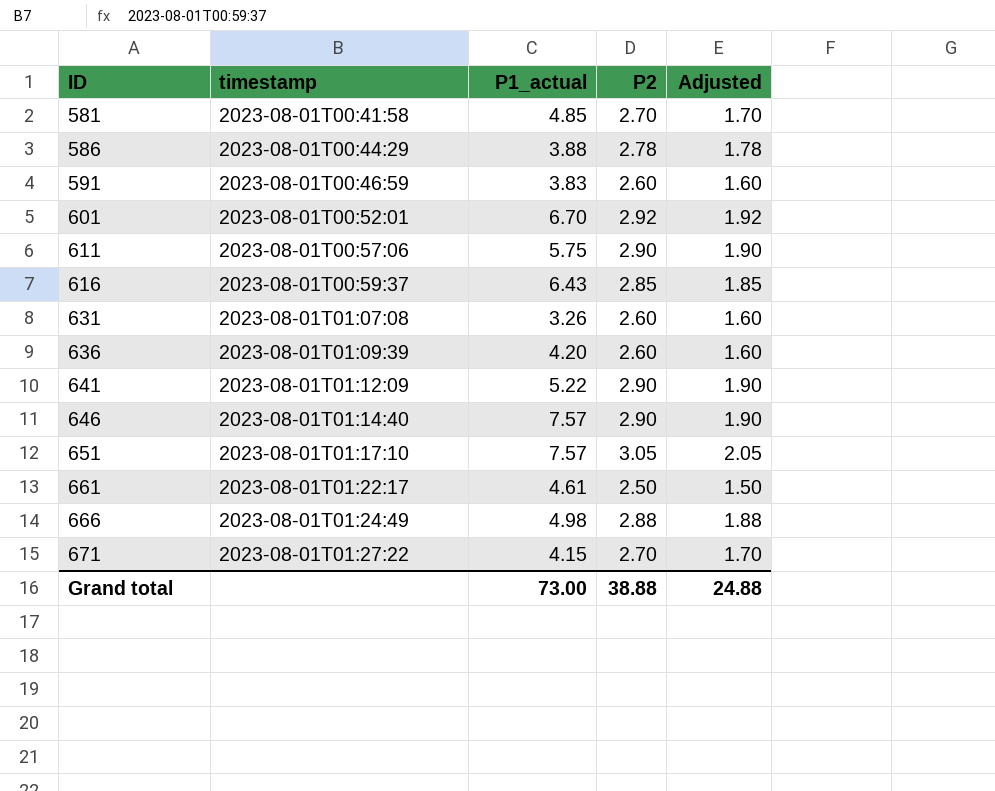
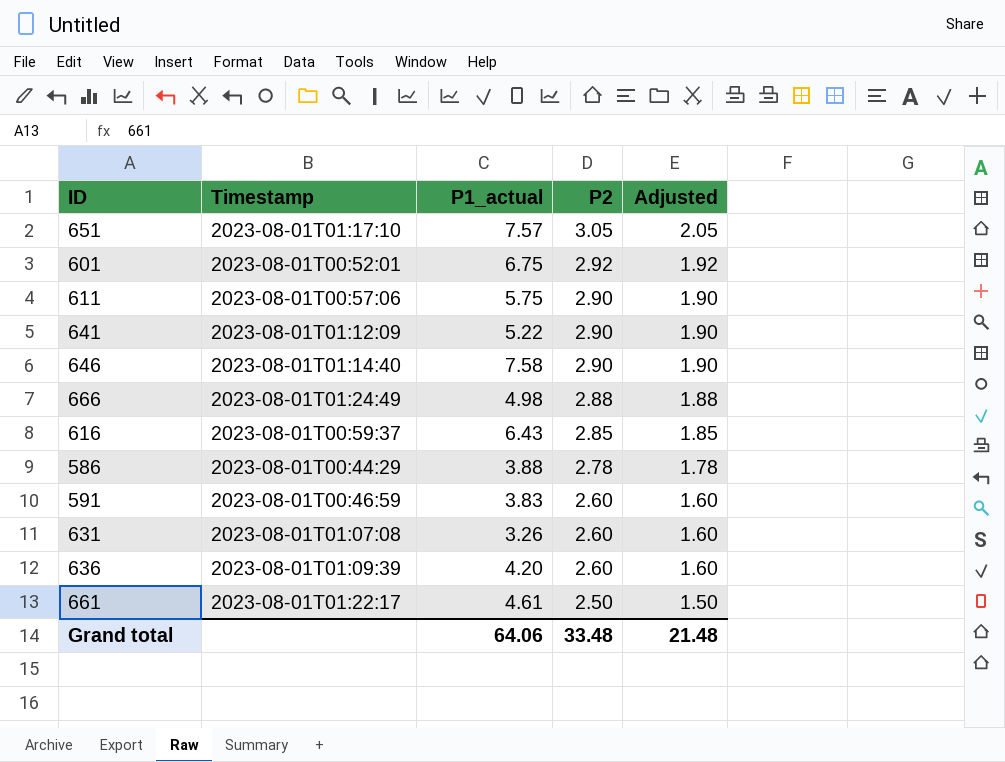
row order: ID ascending -> P2 descending
column name: timestamp -> Timestamp
row 581: 2023-08-01T00:41:58 | 4.85 | 2.70 | 1.70 -> none
row 671: 2023-08-01T01:27:22 | 4.15 | 2.70 | 1.70 -> none
601 | P1_actual: 6.70 -> 6.75
646 | P1_actual: 7.57 -> 7.58
Grand total | P1_actual: 73.00 -> 64.06
Grand total | P2: 38.88 -> 33.48
Grand total | Adjusted: 24.88 -> 21.48

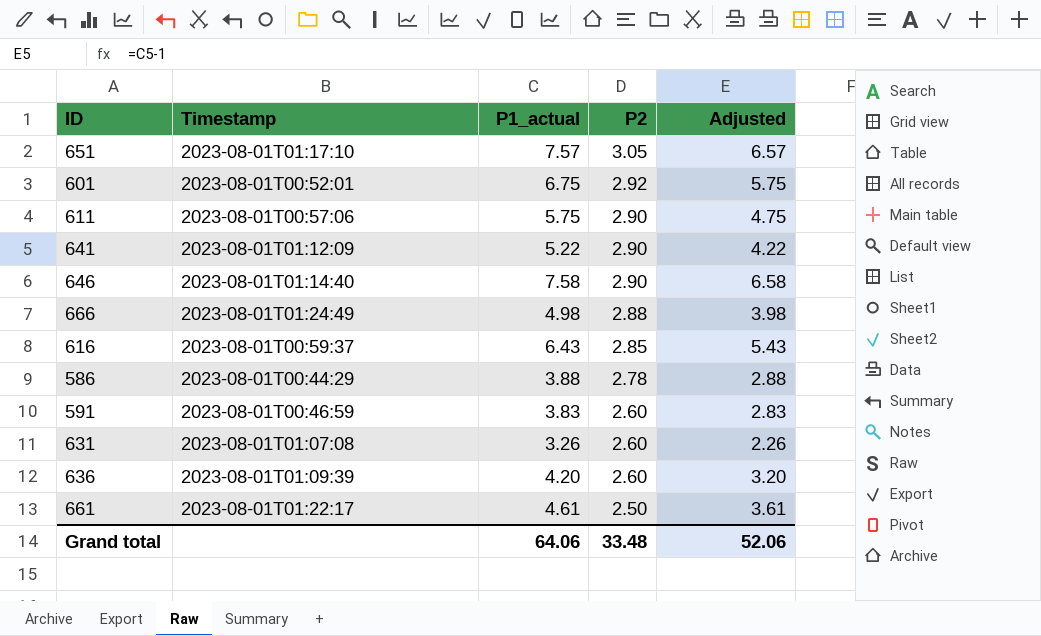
column Adjusted | formula: [P2] - 1 -> [P1_actual] - 1
Grand total | Adjusted: 21.48 -> 52.06

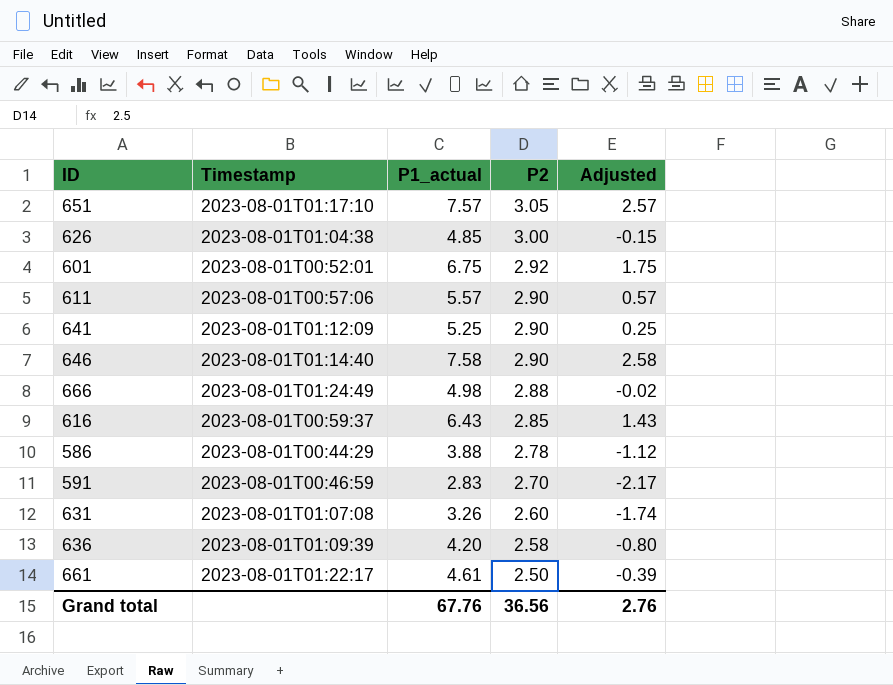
column Adjusted | formula: [P1_actual] - 1 -> [P1_actual] - 5
row 626: none -> 2023-08-01T01:04:38 | 4.85 | 3.00 | -0.15
611 | P1_actual: 5.75 -> 5.57
641 | P1_actual: 5.22 -> 5.25
591 | P1_actual: 3.83 -> 2.83
591 | P2: 2.60 -> 2.70
636 | P2: 2.60 -> 2.58
Grand total | P1_actual: 64.06 -> 67.76
Grand total | P2: 33.48 -> 36.56
Grand total | Adjusted: 52.06 -> 2.76

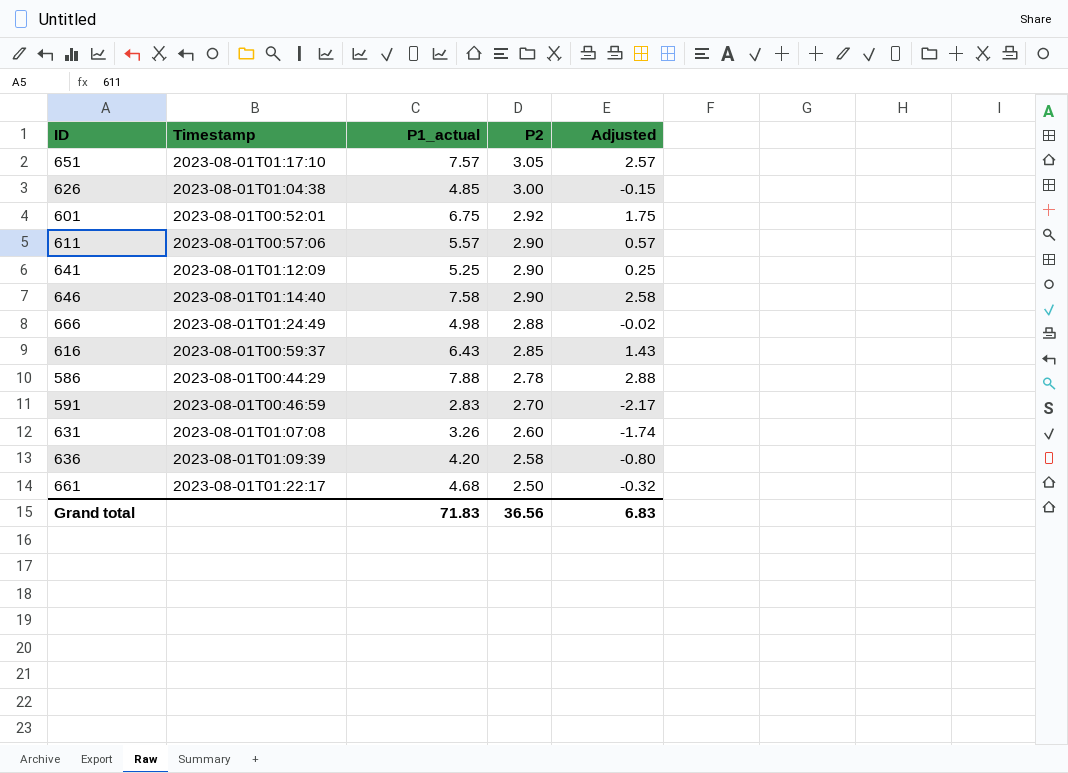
586 | P1_actual: 3.88 -> 7.88
586 | Adjusted: -1.12 -> 2.88
661 | P1_actual: 4.61 -> 4.68
661 | Adjusted: -0.39 -> -0.32
Grand total | P1_actual: 67.76 -> 71.83
Grand total | Adjusted: 2.76 -> 6.83

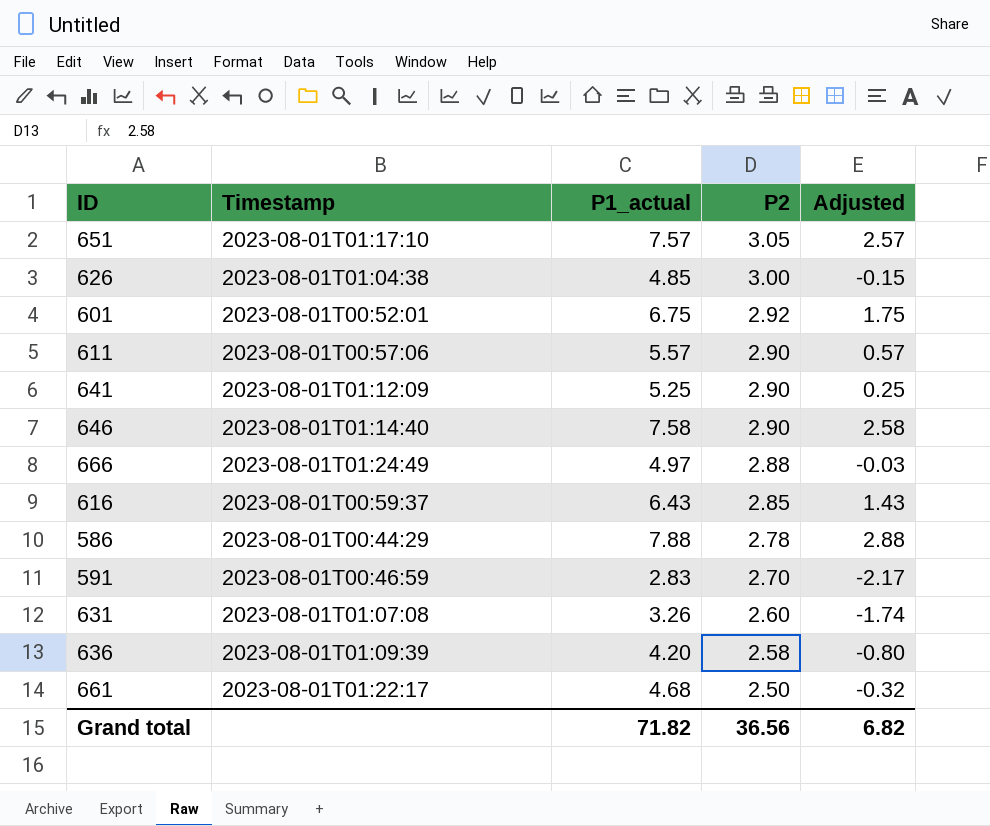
666 | P1_actual: 4.98 -> 4.97
666 | Adjusted: -0.02 -> -0.03
Grand total | P1_actual: 71.83 -> 71.82
Grand total | Adjusted: 6.83 -> 6.82

